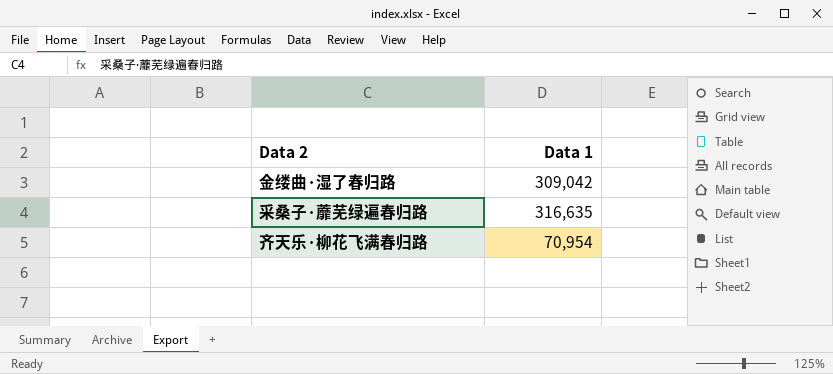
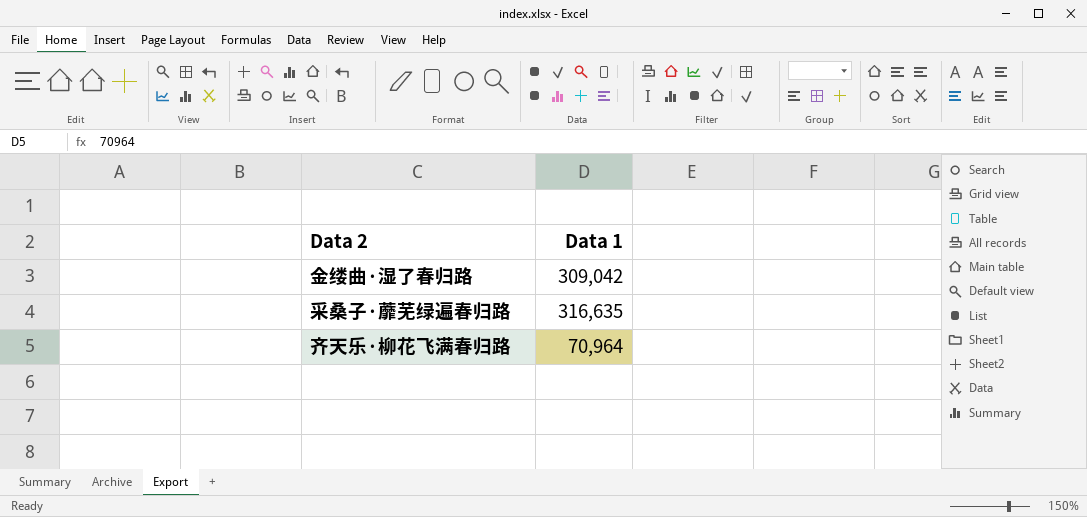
齐天乐·柳花飞满春归路 | Data 1: 70,954 -> 70,964

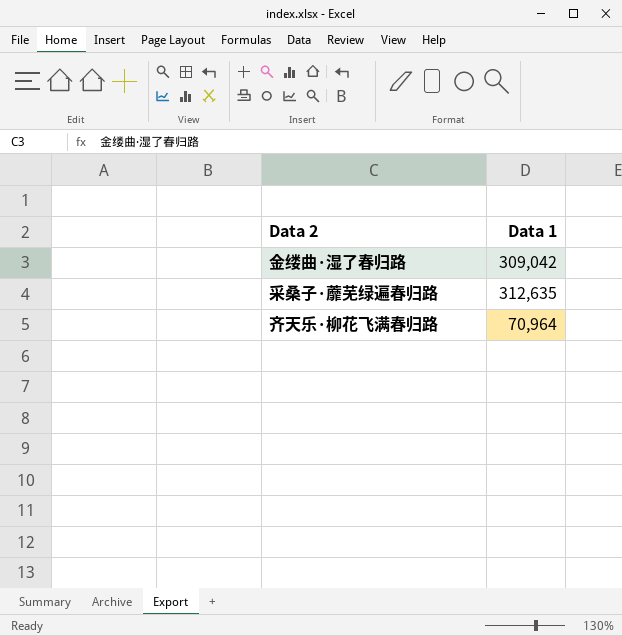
采桑子·蘼芜绿遍春归路 | Data 1: 316,635 -> 312,635

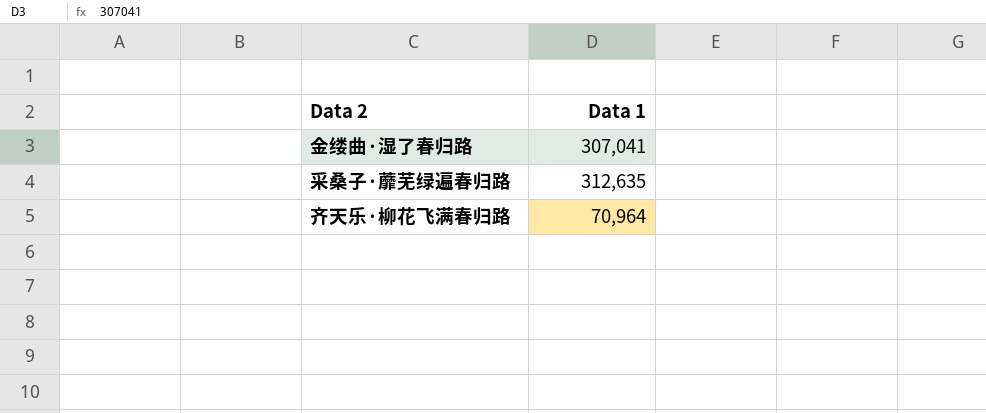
金缕曲·湿了春归路 | Data 1: 309,042 -> 307,041

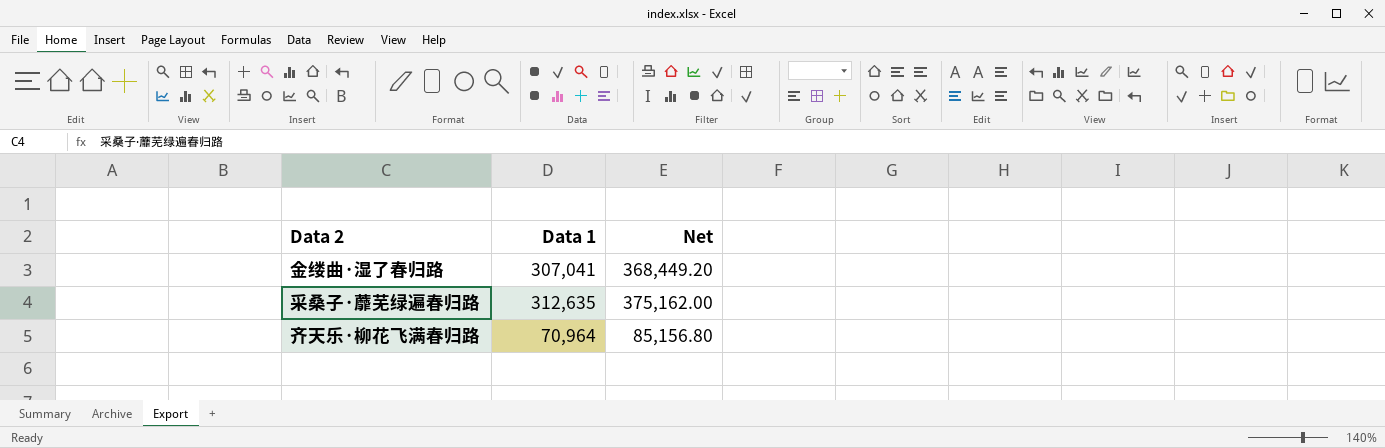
column Net | formula: none -> [Data 1] * 1.2

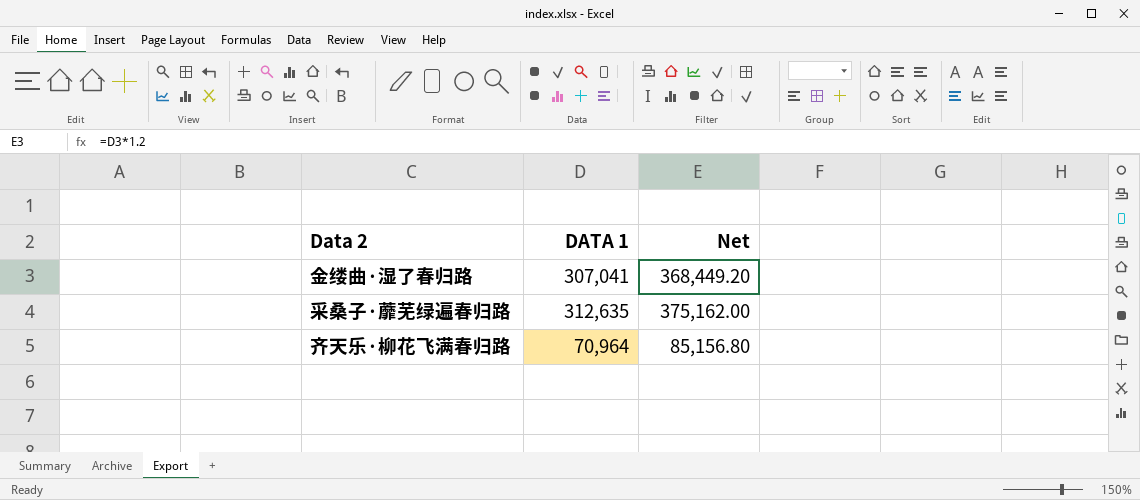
column name: Data 1 -> DATA 1

